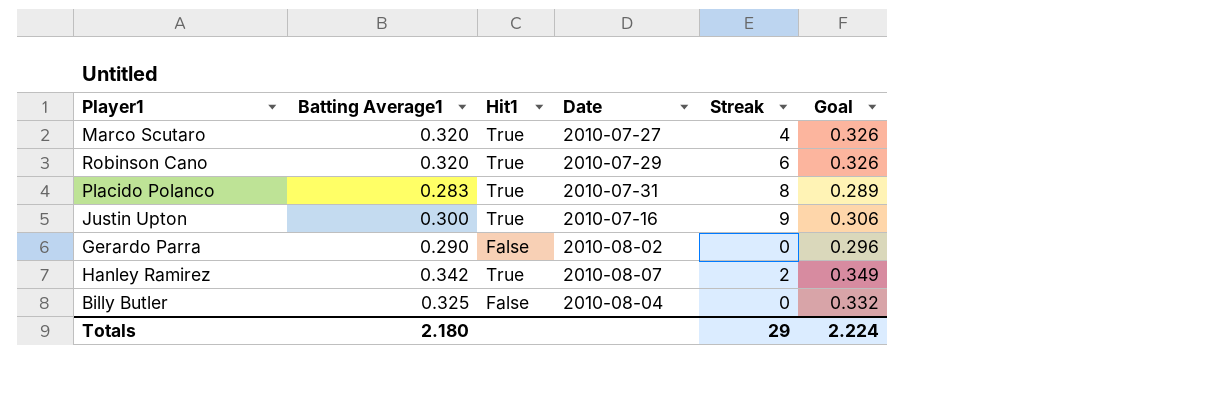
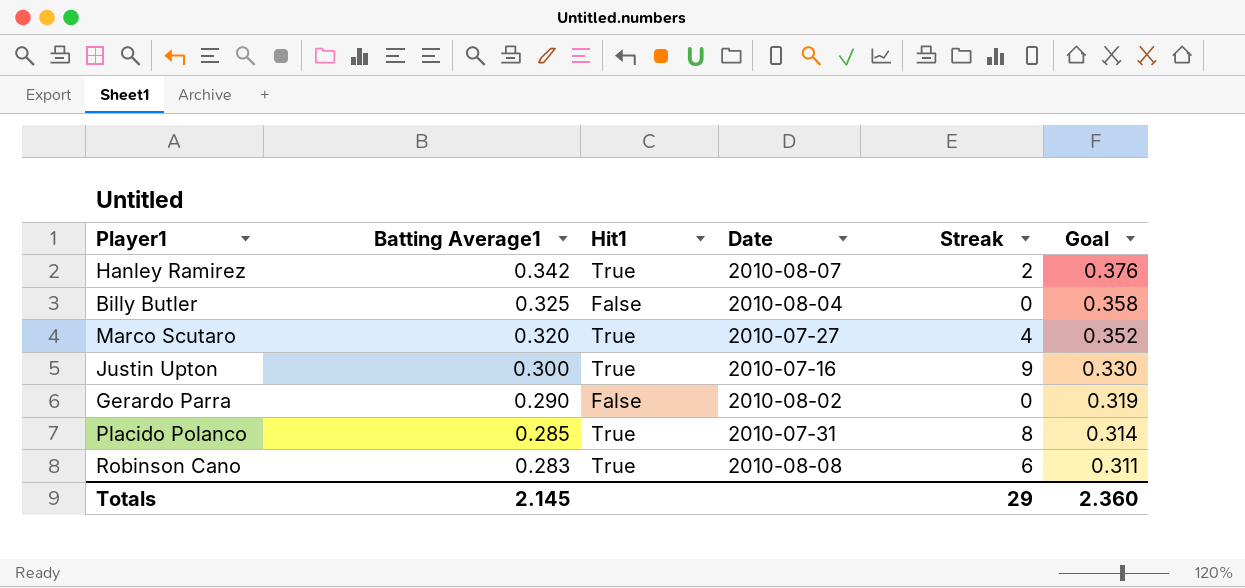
row order: none -> Batting Average1 descending
column Goal | formula: [Batting Average1] * 1.02 -> [Batting Average1] * 1.1
Placido Polanco | Batting Average1: 0.283 -> 0.285
Robinson Cano | Batting Average1: 0.320 -> 0.283
Robinson Cano | Date: 2010-07-29 -> 2010-08-08
Totals | Batting Average1: 2.180 -> 2.145
Totals | Goal: 2.224 -> 2.360

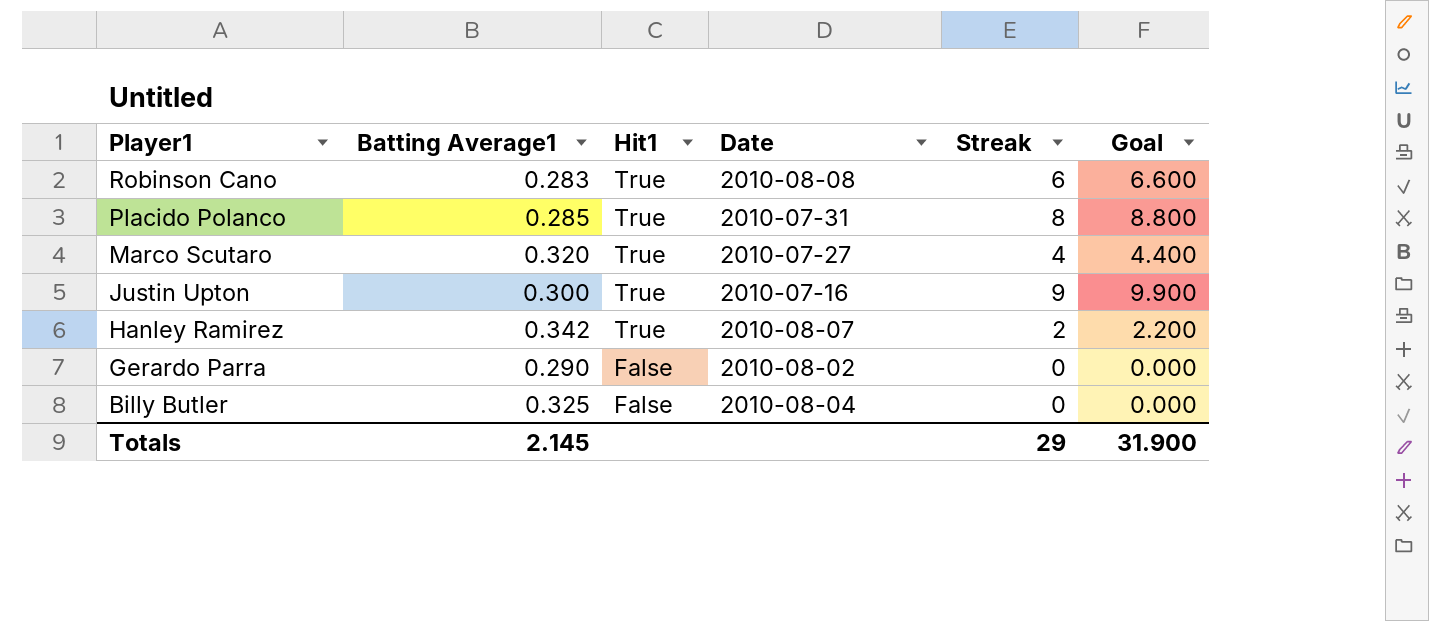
row order: Batting Average1 descending -> Player1 descending
column Goal | formula: [Batting Average1] * 1.1 -> [Streak] * 1.1
Totals | Goal: 2.360 -> 31.900

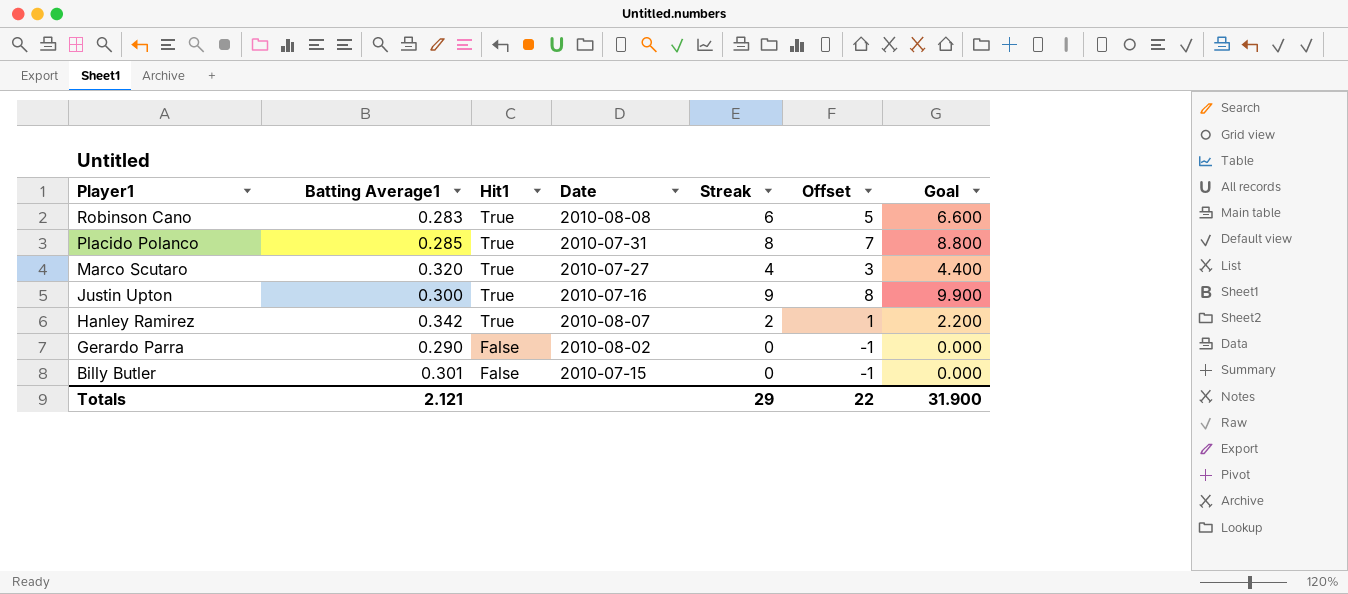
column Offset | formula: none -> [Streak] - 1
Billy Butler | Batting Average1: 0.325 -> 0.301
Billy Butler | Date: 2010-08-04 -> 2010-07-15
Totals | Batting Average1: 2.145 -> 2.121

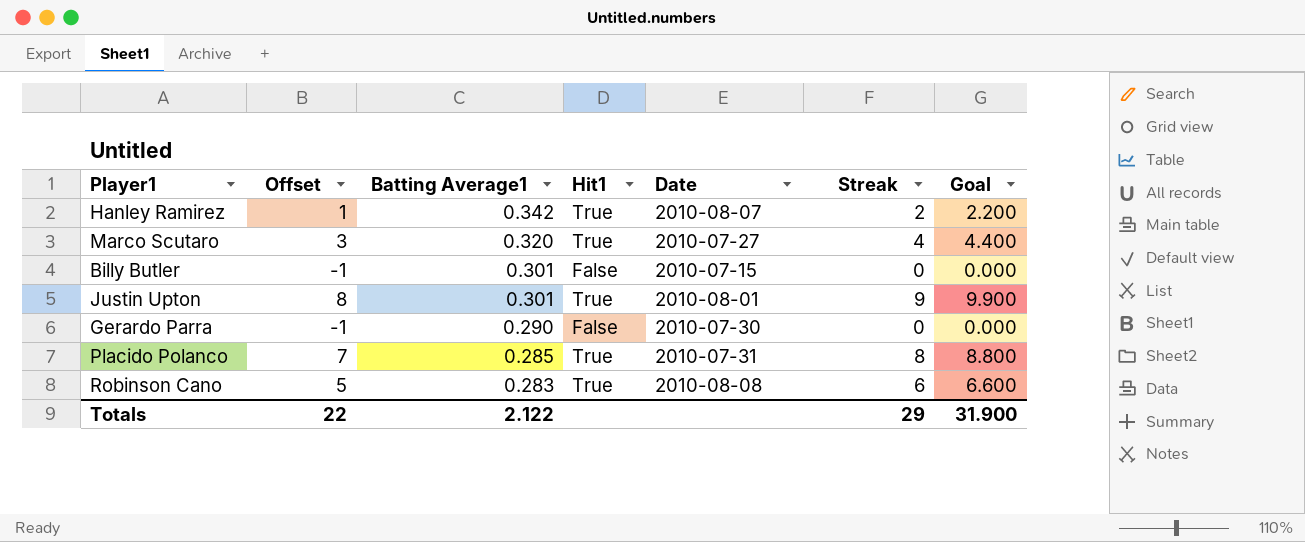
row order: Player1 descending -> Batting Average1 descending
column Offset | position: 6 -> 2
Justin Upton | Batting Average1: 0.300 -> 0.301
Justin Upton | Date: 2010-07-16 -> 2010-08-01
Gerardo Parra | Date: 2010-08-02 -> 2010-07-30
Totals | Batting Average1: 2.121 -> 2.122

